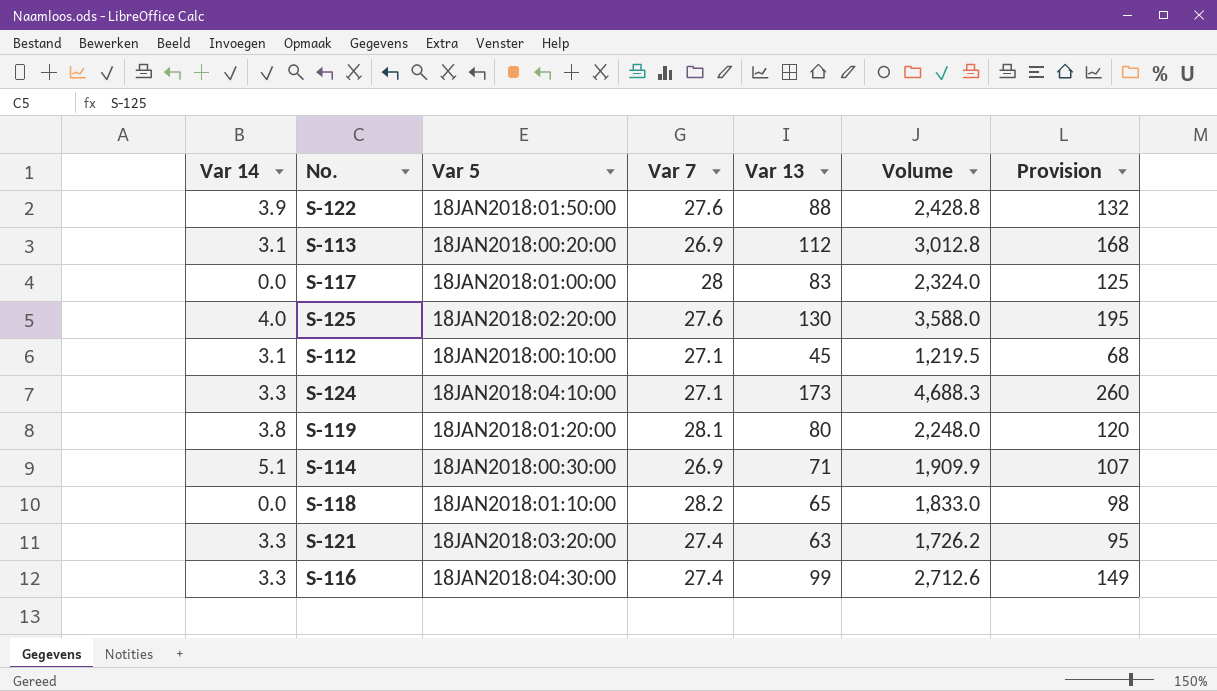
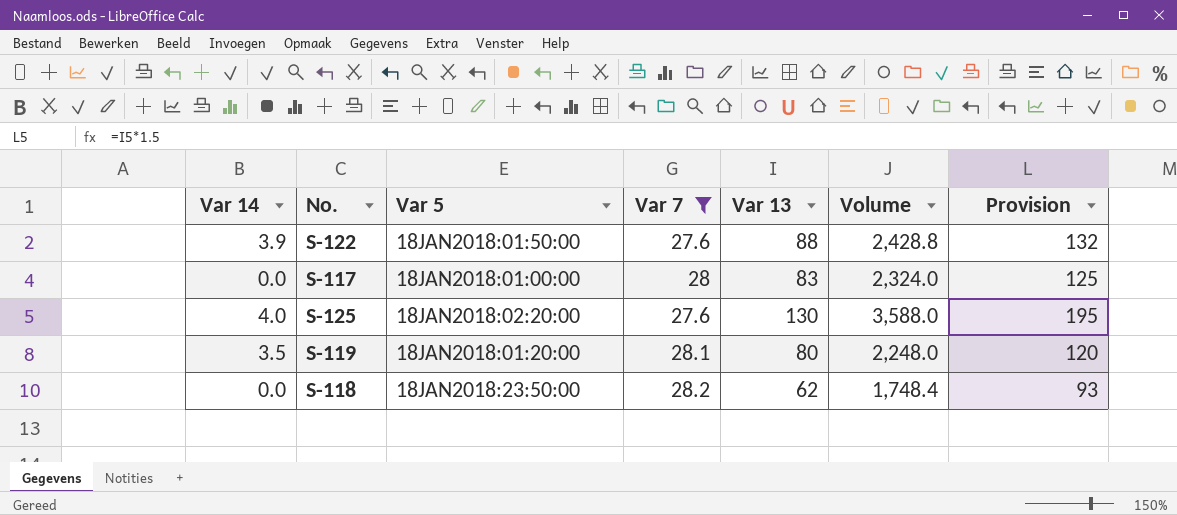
filter: none -> Var 7 >= 27.6
S-119 | Var 14: 3.8 -> 3.5
S-118 | Var 5: 18JAN2018:01:10:00 -> 18JAN2018:23:50:00
S-118 | Var 13: 65 -> 62
S-118 | Volume: 1,833.0 -> 1,748.4
S-118 | Provision: 98 -> 93

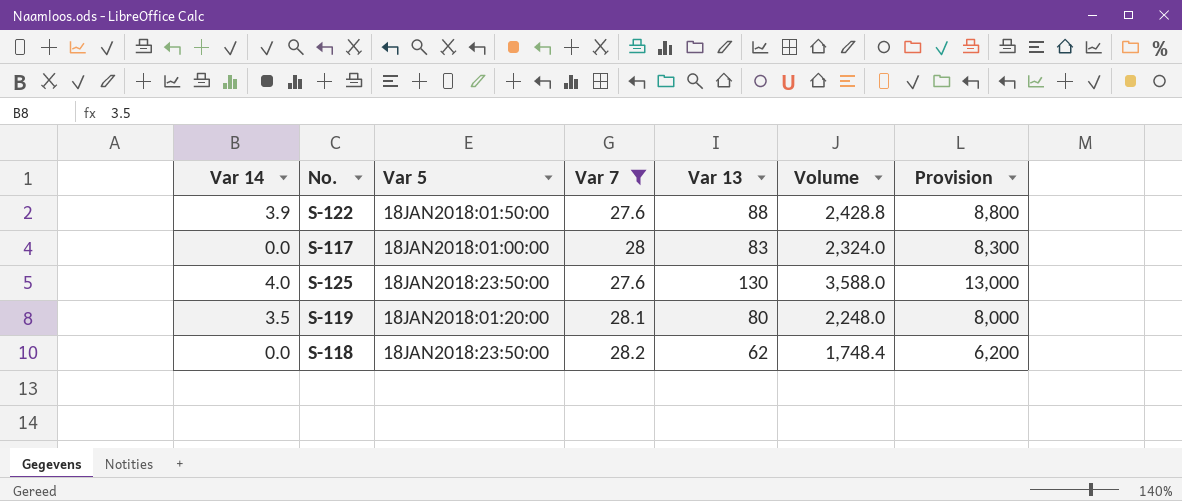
column Provision | formula: [Var 13] * 1.5 -> [Var 13] * 100
S-125 | Var 5: 18JAN2018:02:20:00 -> 18JAN2018:23:50:00

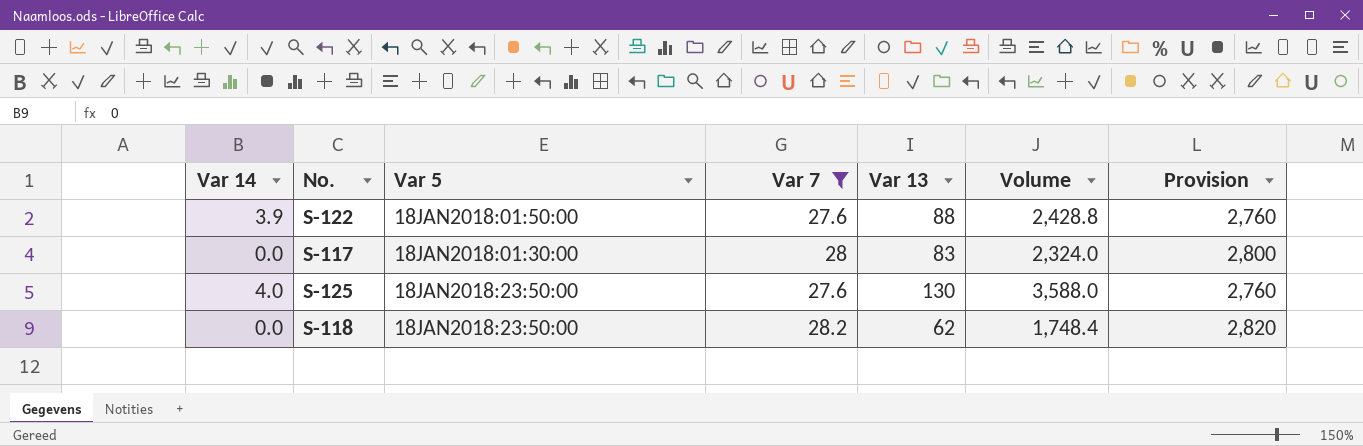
column Provision | formula: [Var 13] * 100 -> [Var 7] * 100
row S-119: 3.5 | 18JAN2018:01:20:00 | 28.1 | 80 | 2,248.0 | 8,000 -> none
S-117 | Var 5: 18JAN2018:01:00:00 -> 18JAN2018:01:30:00

